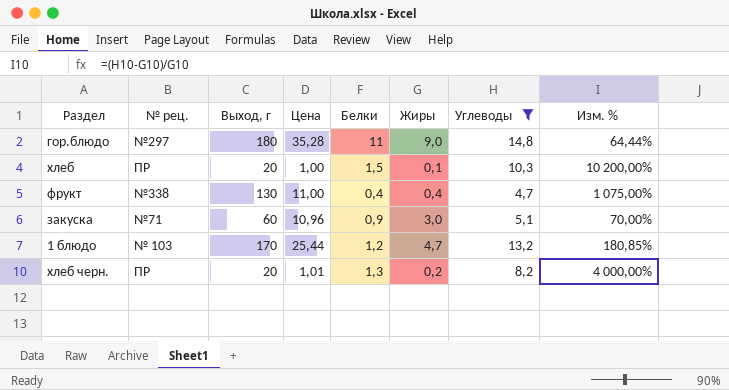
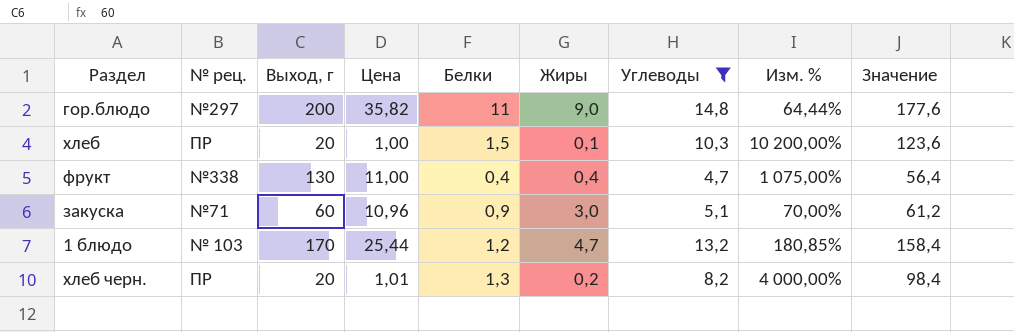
column Значение | formula: none -> [Углеводы] * 12
гор.блюдо | Выход, г: 180 -> 200
гор.блюдо | Цена: 35,28 -> 35,82

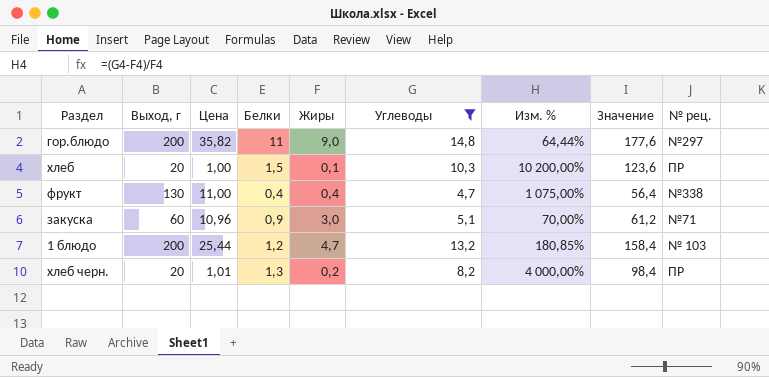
column № рец. | position: 2 -> 9
1 блюдо | Выход, г: 170 -> 200

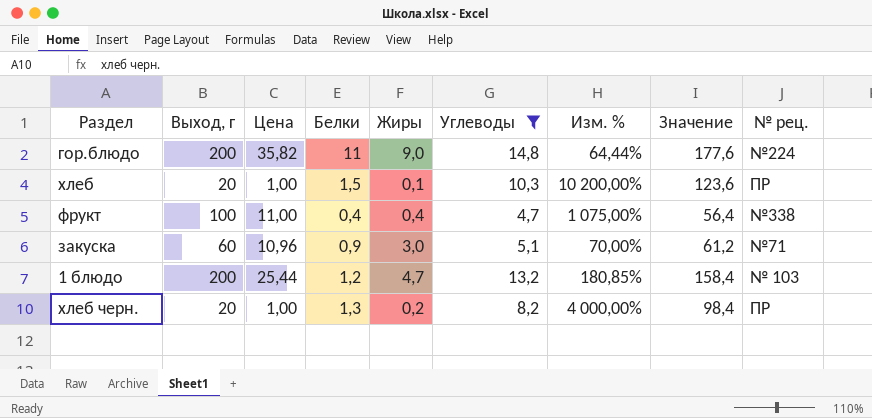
гор.блюдо | № рец.: №297 -> №224
фрукт | Выход, г: 130 -> 100
хлеб черн. | Цена: 1,01 -> 1,00

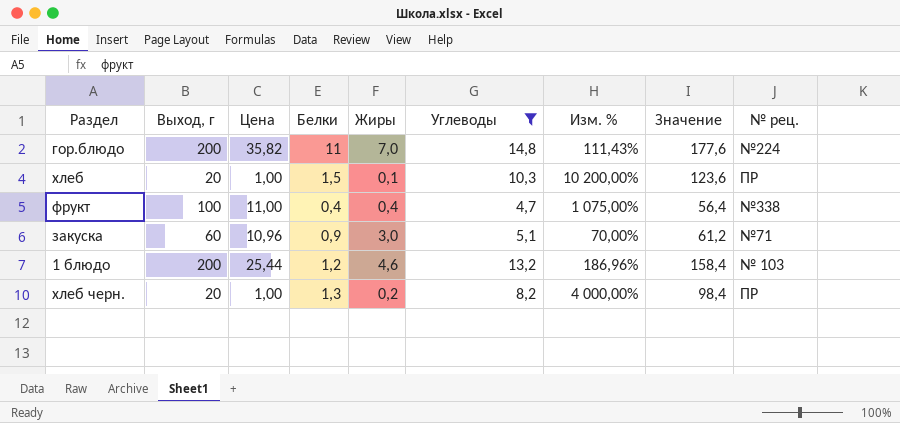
гор.блюдо | Жиры: 9,0 -> 7,0
гор.блюдо | Изм. %: 64,44% -> 111,43%
1 блюдо | Жиры: 4,7 -> 4,6
1 блюдо | Изм. %: 180,85% -> 186,96%

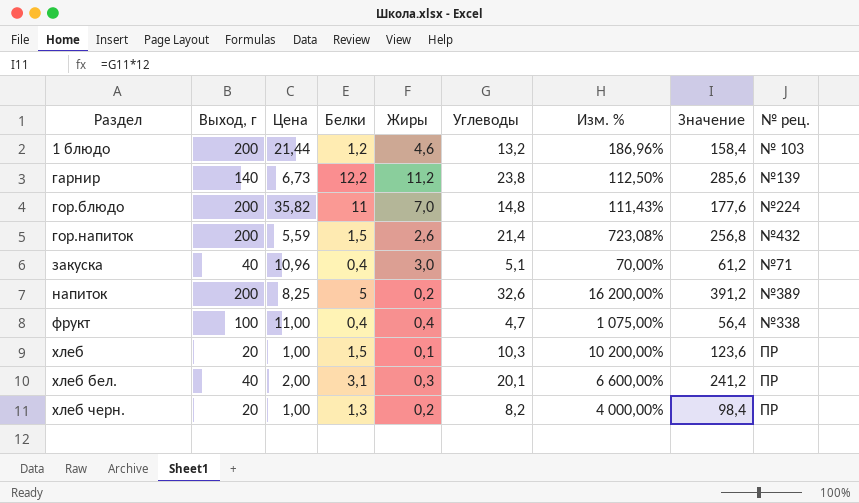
filter: Углеводы <= 14,8 -> none
row order: none -> Раздел ascending
1 блюдо | Цена: 25,44 -> 21,44
закуска | Выход, г: 60 -> 40
закуска | Белки: 0,9 -> 0,4

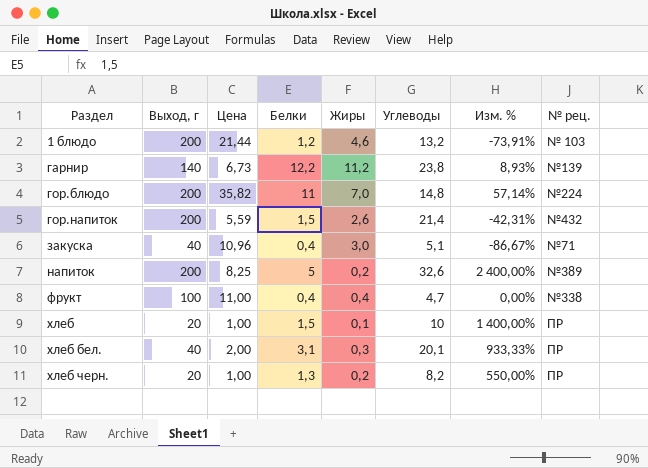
column Значение | formula: [Углеводы] * 12 -> none
column Изм. % | formula: ([Углеводы] - [Жиры]) / [Жиры] -> ([Белки] - [Жиры]) / [Жиры]
хлеб | Углеводы: 10,3 -> 10

